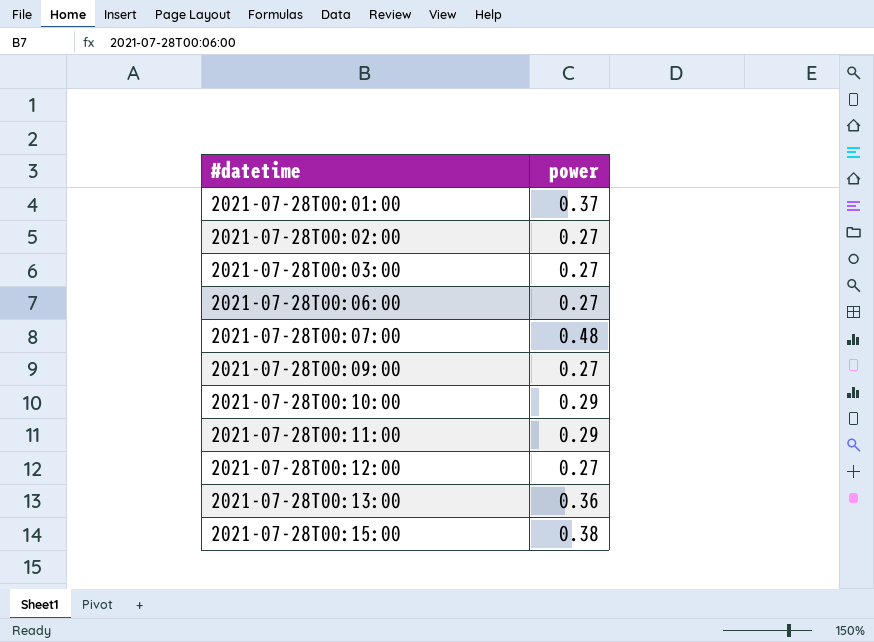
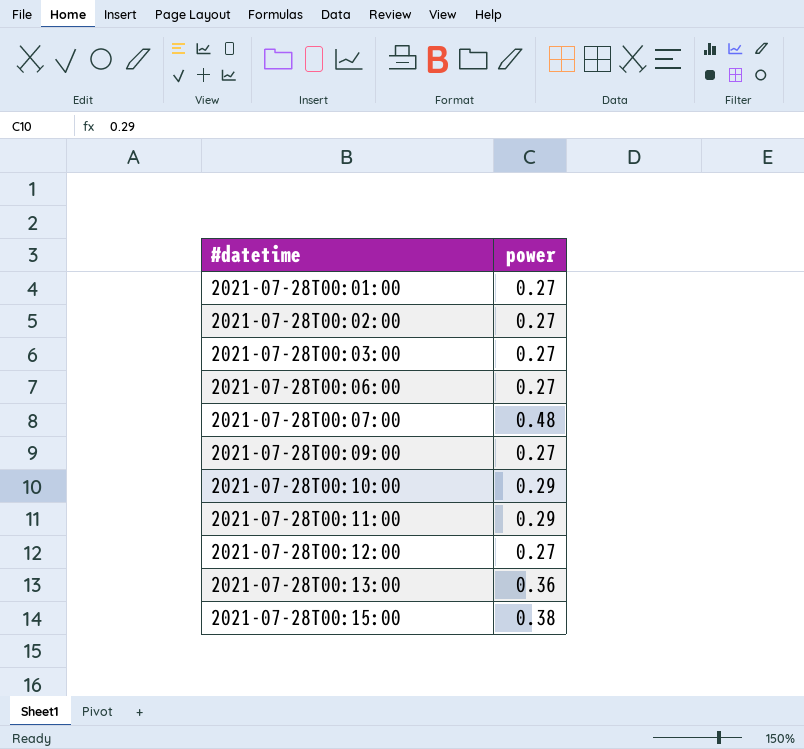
2021-07-28T00:01:00 | power: 0.37 -> 0.27

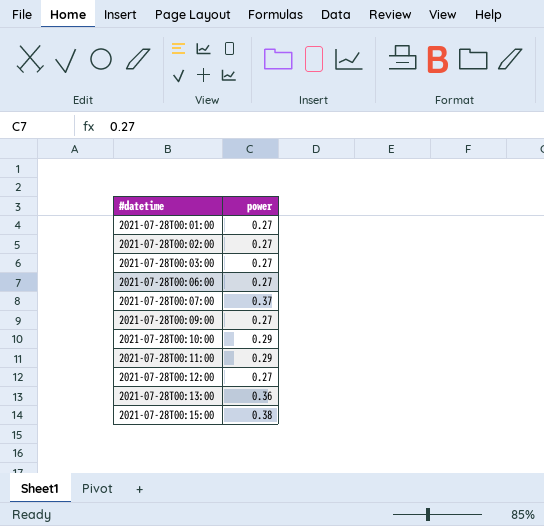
2021-07-28T00:07:00 | power: 0.48 -> 0.37

